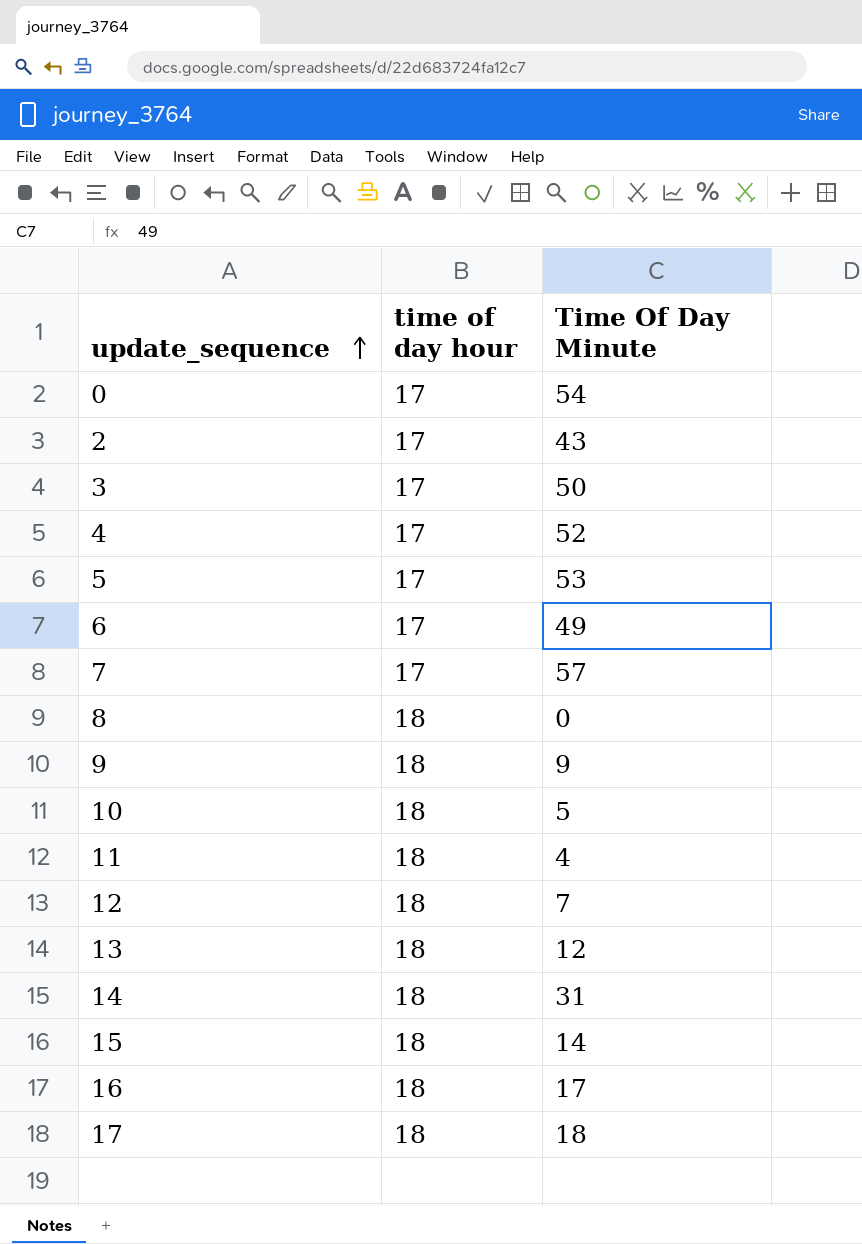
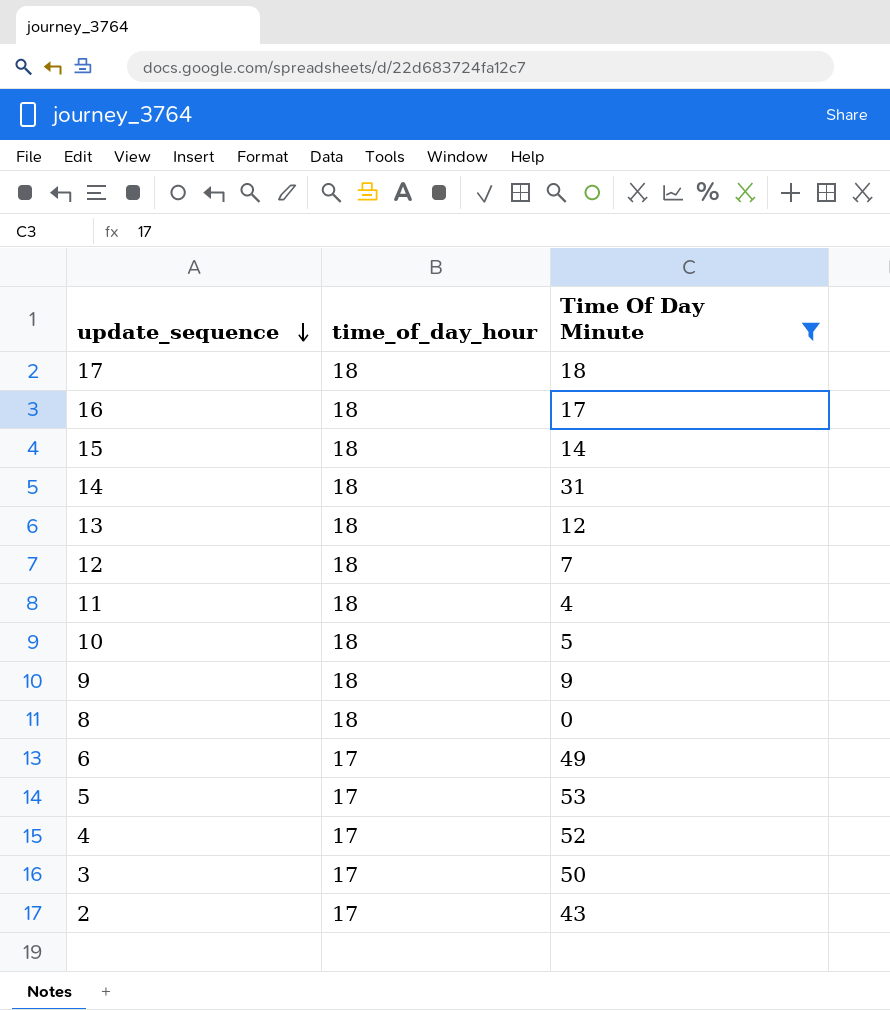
filter: none -> Time Of Day Minute <= 53
row order: update_sequence ascending -> update_sequence descending
column name: time of day hour -> time_of_day_hour

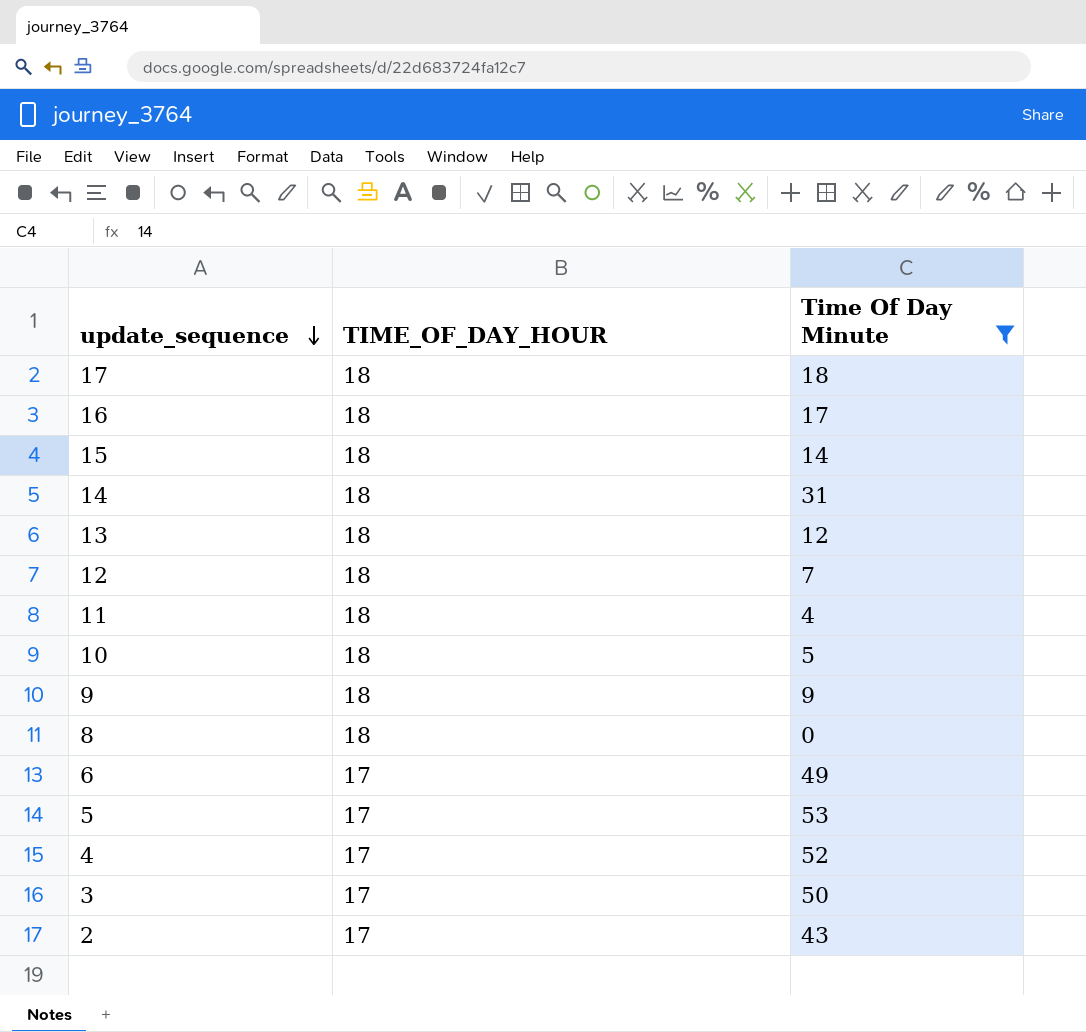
column name: time_of_day_hour -> TIME_OF_DAY_HOUR

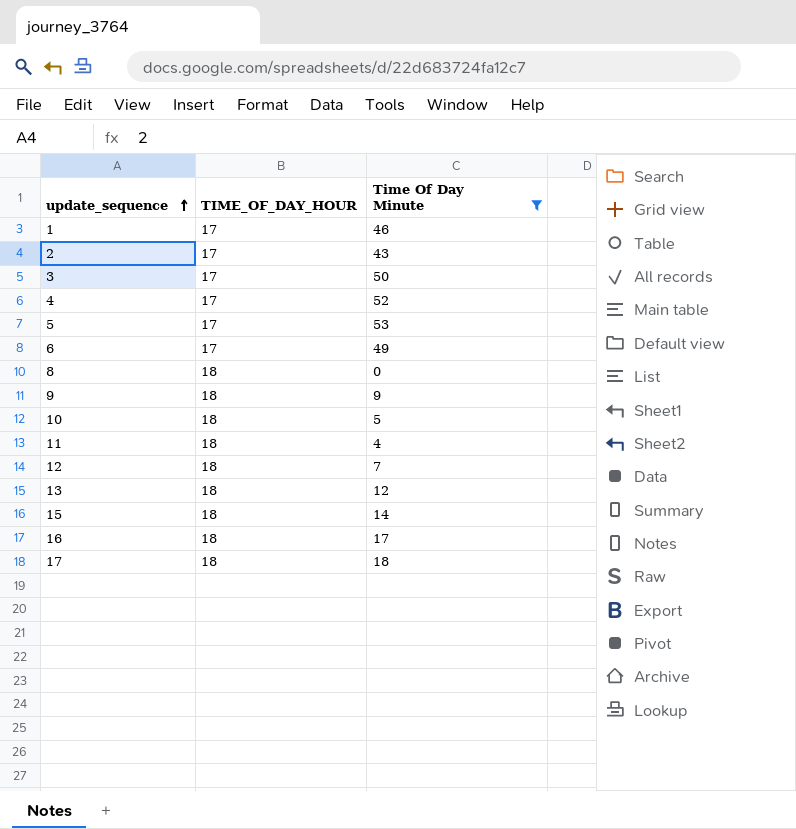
row order: update_sequence descending -> update_sequence ascending
row 14: 18 | 31 -> none
row 1: none -> 17 | 46

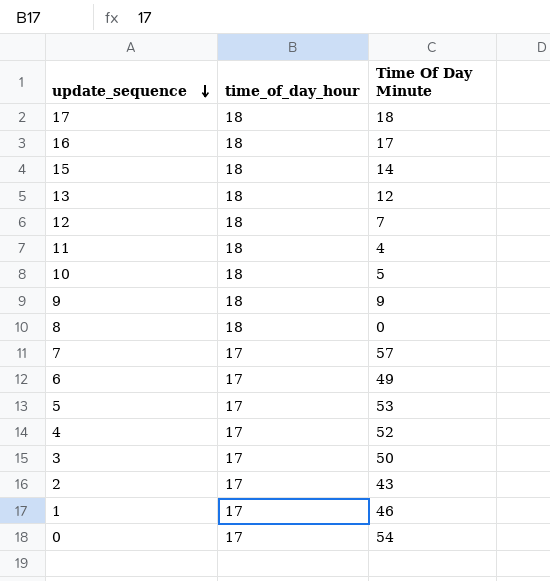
filter: Time Of Day Minute <= 53 -> none
row order: update_sequence ascending -> update_sequence descending
column name: TIME_OF_DAY_HOUR -> time_of_day_hour

